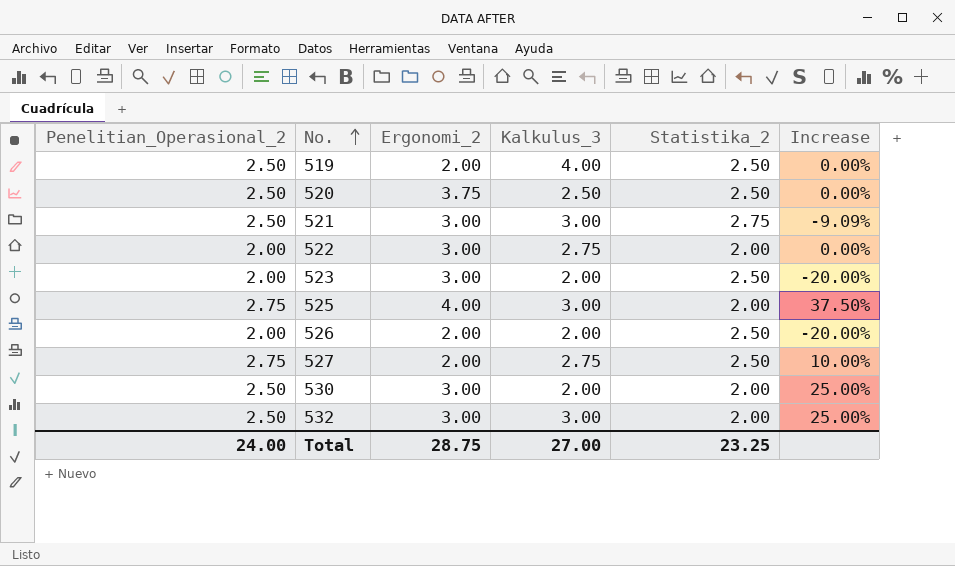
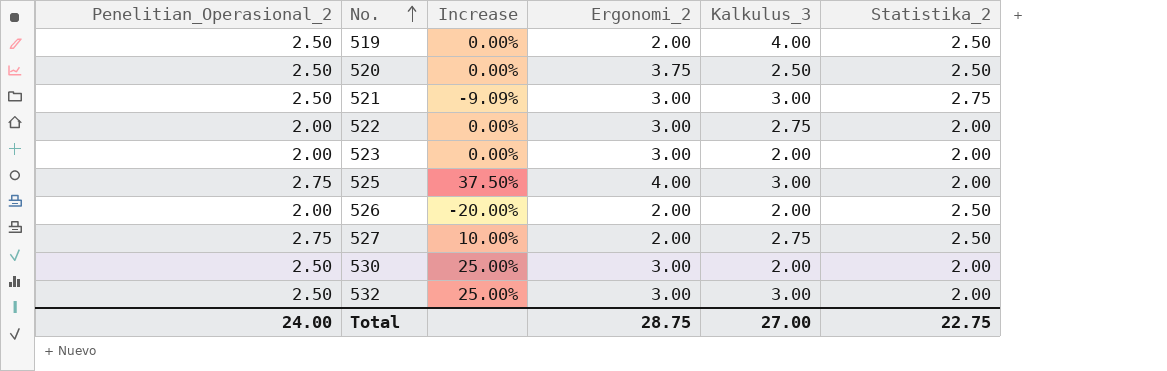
column Increase | position: 6 -> 3
523 | Increase: -20.00% -> 0.00%
523 | Statistika_2: 2.50 -> 2.00
Total | Statistika_2: 23.25 -> 22.75

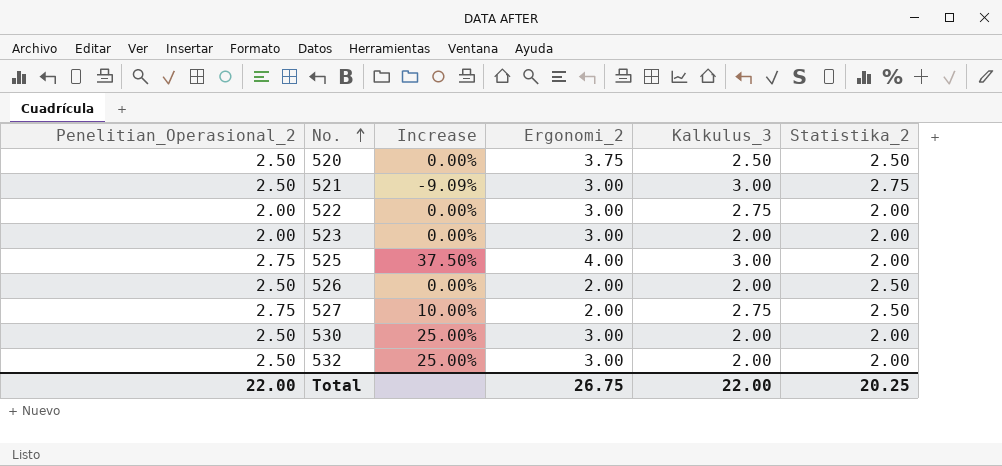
row 519: 2.50 | 0.00% | 2.00 | 4.00 | 2.50 -> none
526 | Penelitian_Operasional_2: 2.00 -> 2.50
526 | Increase: -20.00% -> 0.00%
532 | Kalkulus_3: 3.00 -> 2.00
Total | Penelitian_Operasional_2: 24.00 -> 22.00
Total | Ergonomi_2: 28.75 -> 26.75
Total | Kalkulus_3: 27.00 -> 22.00
Total | Statistika_2: 22.75 -> 20.25

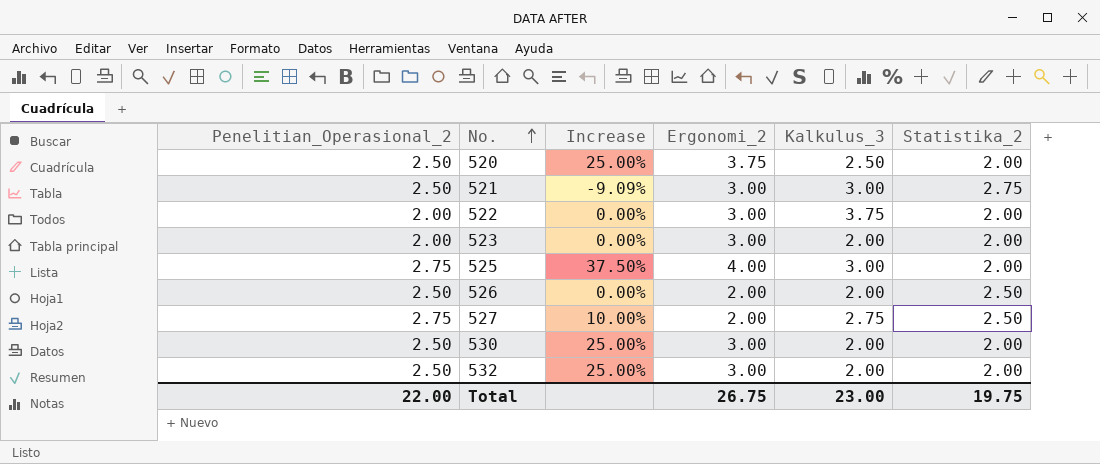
520 | Increase: 0.00% -> 25.00%
520 | Statistika_2: 2.50 -> 2.00
522 | Kalkulus_3: 2.75 -> 3.75
Total | Kalkulus_3: 22.00 -> 23.00
Total | Statistika_2: 20.25 -> 19.75

